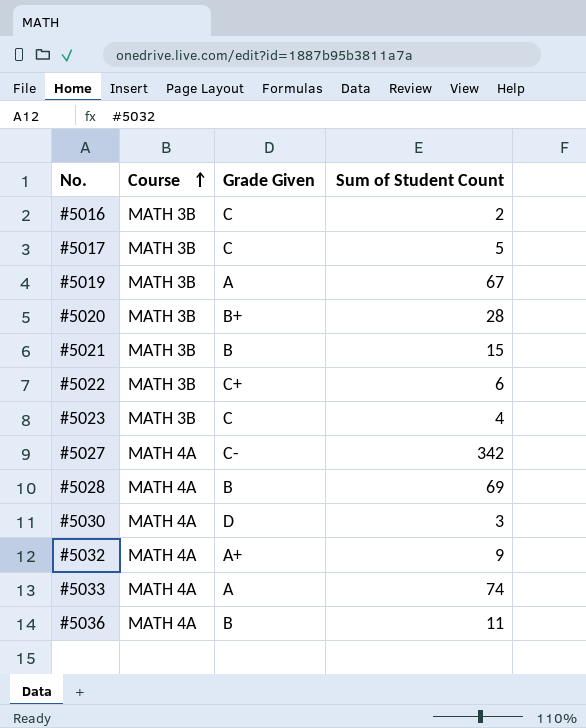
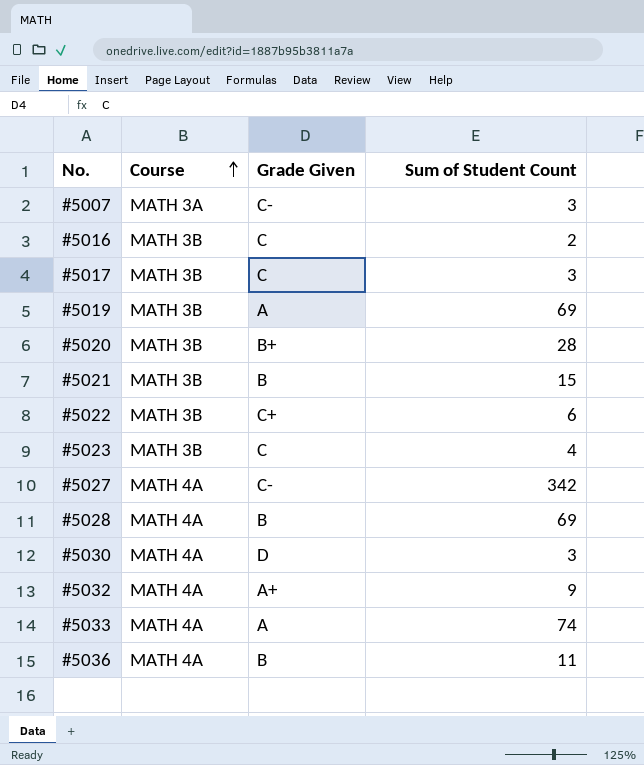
row #5007: none -> MATH 3A | C- | 3
#5017 | Sum of Student Count: 5 -> 3
#5019 | Sum of Student Count: 67 -> 69

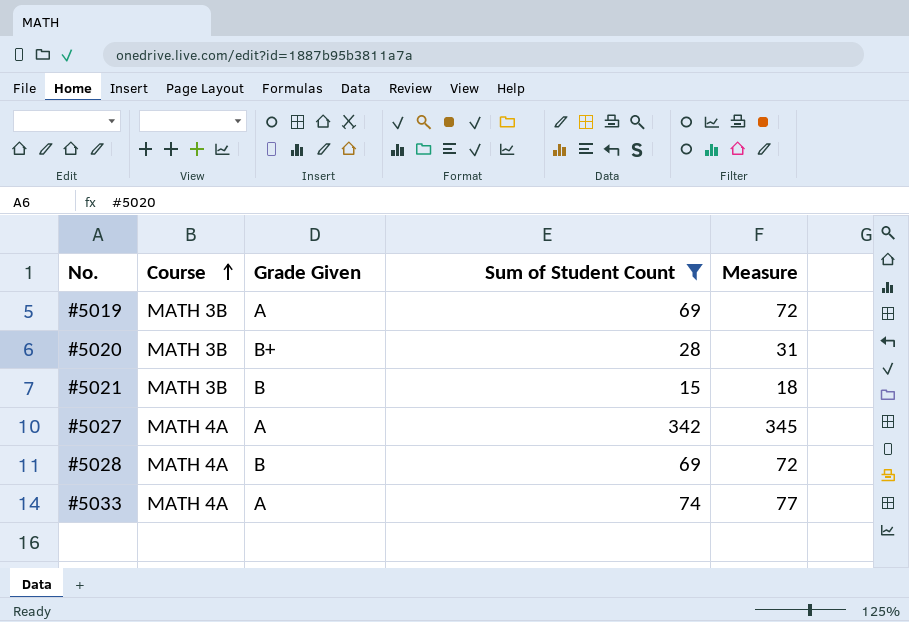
filter: none -> Sum of Student Count >= 15
column Measure | formula: none -> [Sum of Student Count] + 3
#5027 | Grade Given: C- -> A

